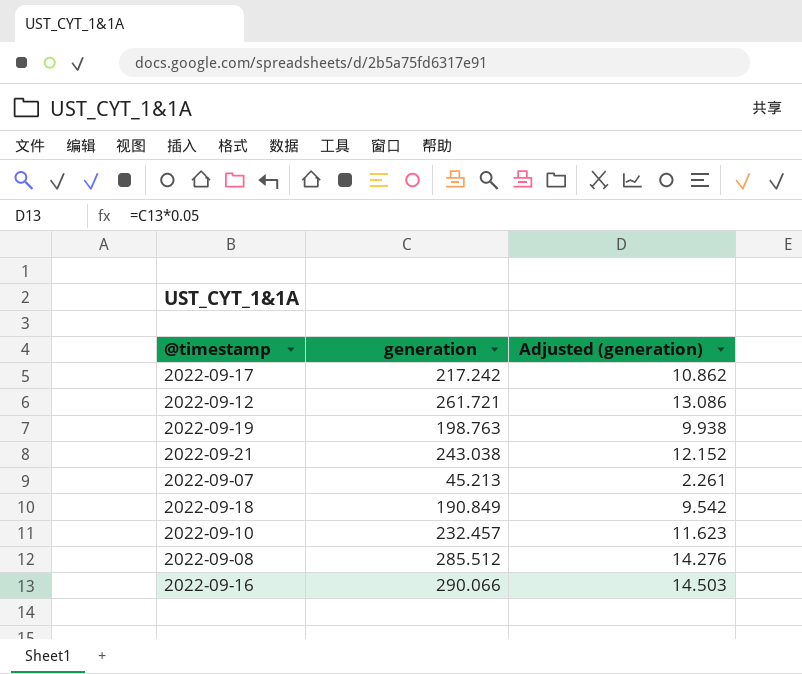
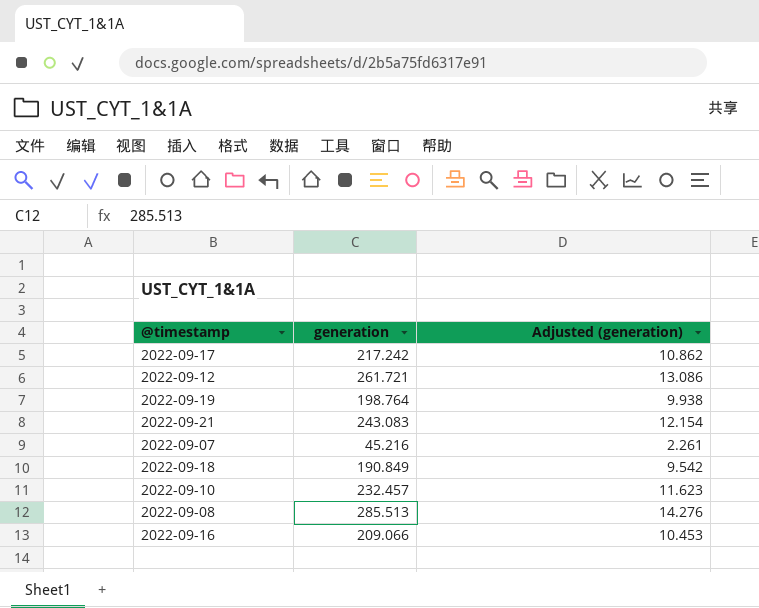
2022-09-19 | generation: 198.763 -> 198.764
2022-09-21 | generation: 243.038 -> 243.083
2022-09-21 | Adjusted (generation): 12.152 -> 12.154
2022-09-07 | generation: 45.213 -> 45.216
2022-09-08 | generation: 285.512 -> 285.513
2022-09-16 | generation: 290.066 -> 209.066
2022-09-16 | Adjusted (generation): 14.503 -> 10.453

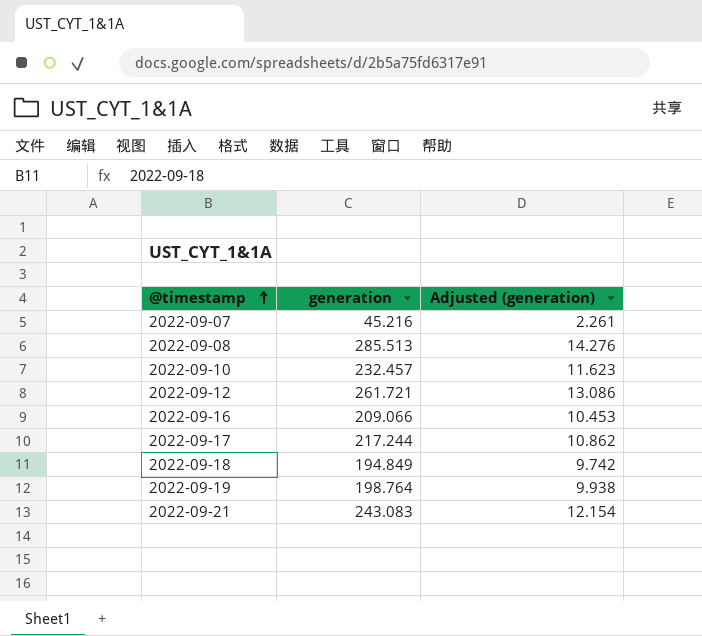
row order: none -> @timestamp ascending
2022-09-17 | generation: 217.242 -> 217.244
2022-09-18 | generation: 190.849 -> 194.849
2022-09-18 | Adjusted (generation): 9.542 -> 9.742

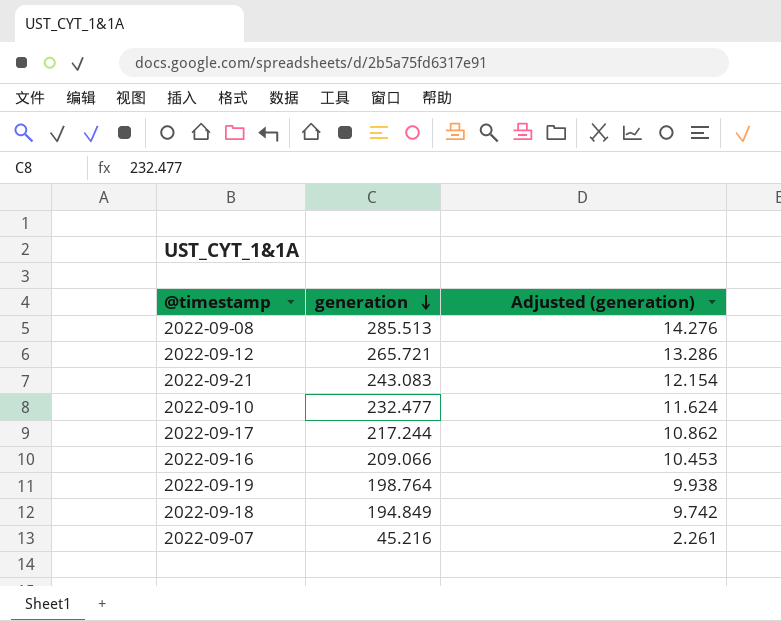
row order: @timestamp ascending -> generation descending
2022-09-12 | generation: 261.721 -> 265.721
2022-09-12 | Adjusted (generation): 13.086 -> 13.286
2022-09-10 | generation: 232.457 -> 232.477
2022-09-10 | Adjusted (generation): 11.623 -> 11.624

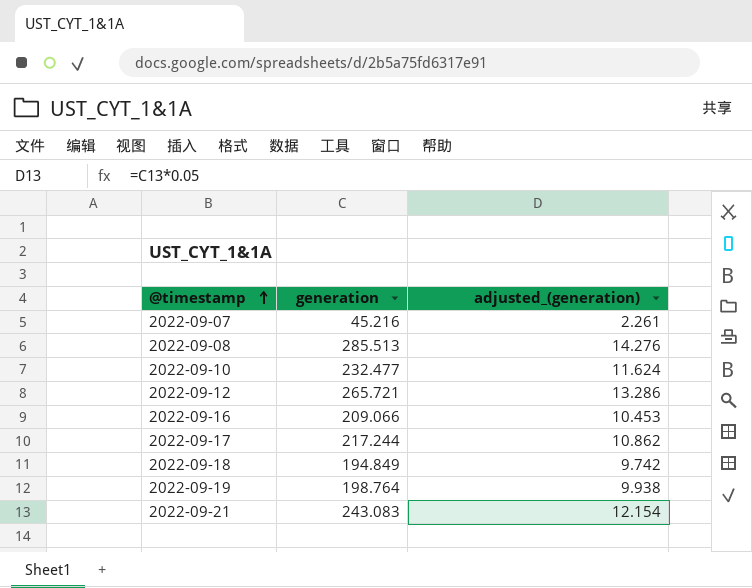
row order: generation descending -> @timestamp ascending
column name: Adjusted (generation) -> adjusted_(generation)

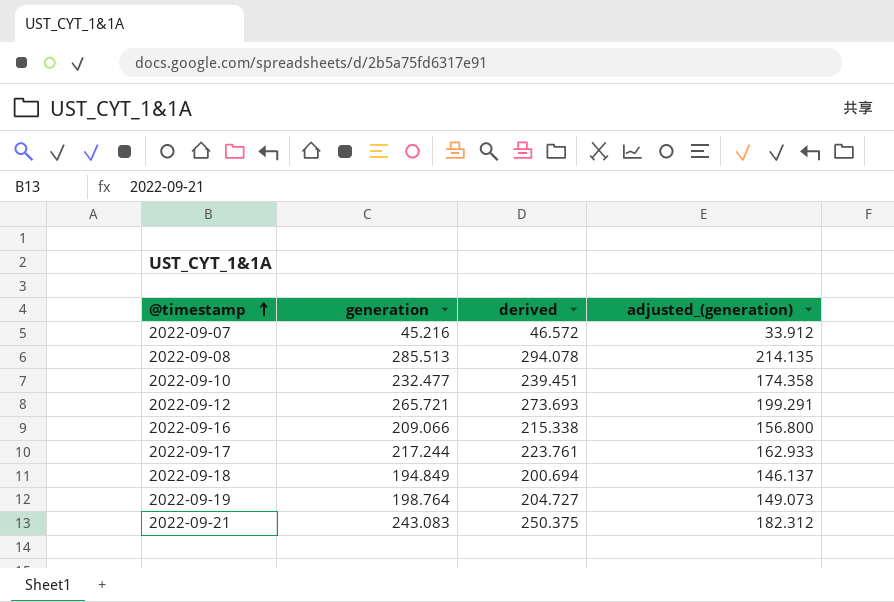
column derived | formula: none -> [generation] * 1.03
column adjusted_(generation) | formula: [generation] * 0.05 -> [generation] * 0.75

